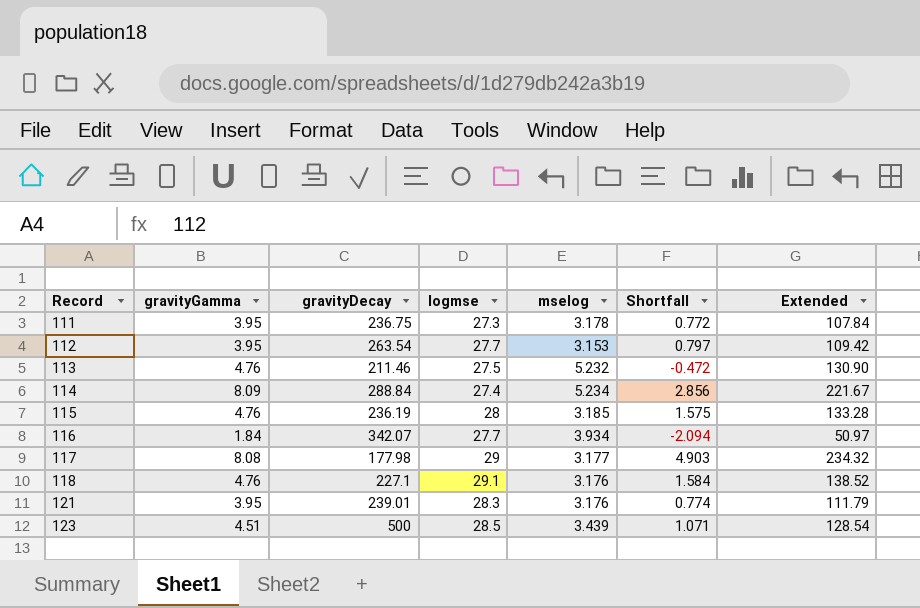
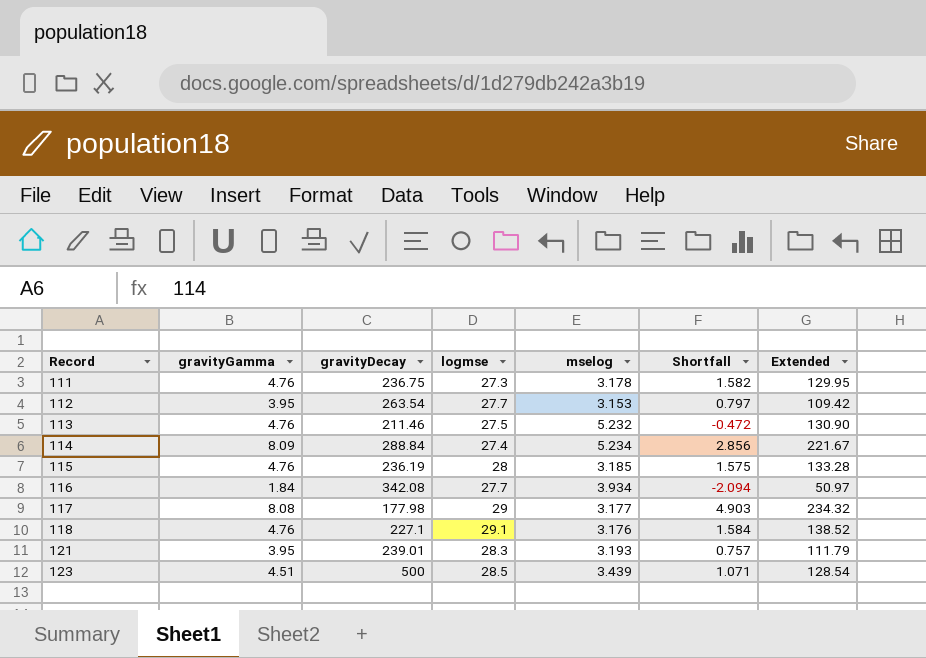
111 | gravityGamma: 3.95 -> 4.76
111 | Shortfall: 0.772 -> 1.582
111 | Extended: 107.84 -> 129.95
116 | gravityDecay: 342.07 -> 342.08
121 | mselog: 3.176 -> 3.193
121 | Shortfall: 0.774 -> 0.757

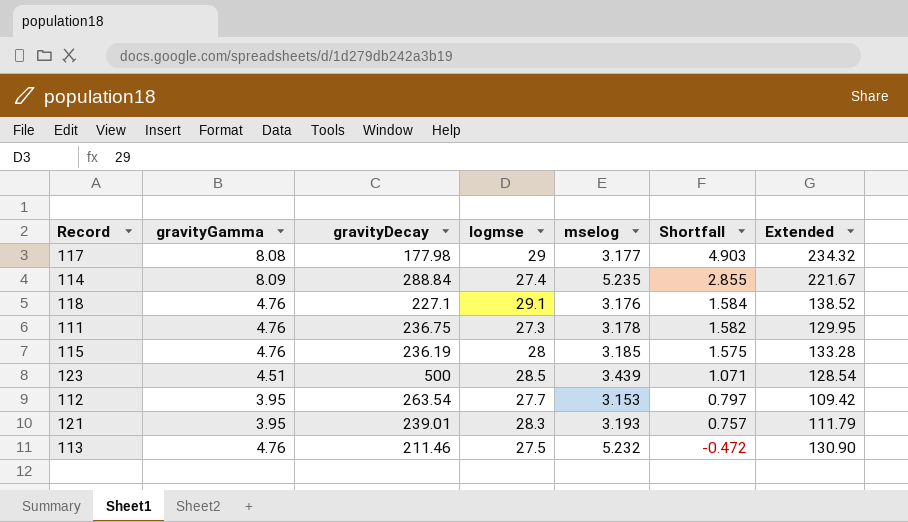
row order: Record ascending -> Shortfall descending
row 116: 1.84 | 342.08 | 27.7 | 3.934 | -2.094 | 50.97 -> none
114 | mselog: 5.234 -> 5.235
114 | Shortfall: 2.856 -> 2.855

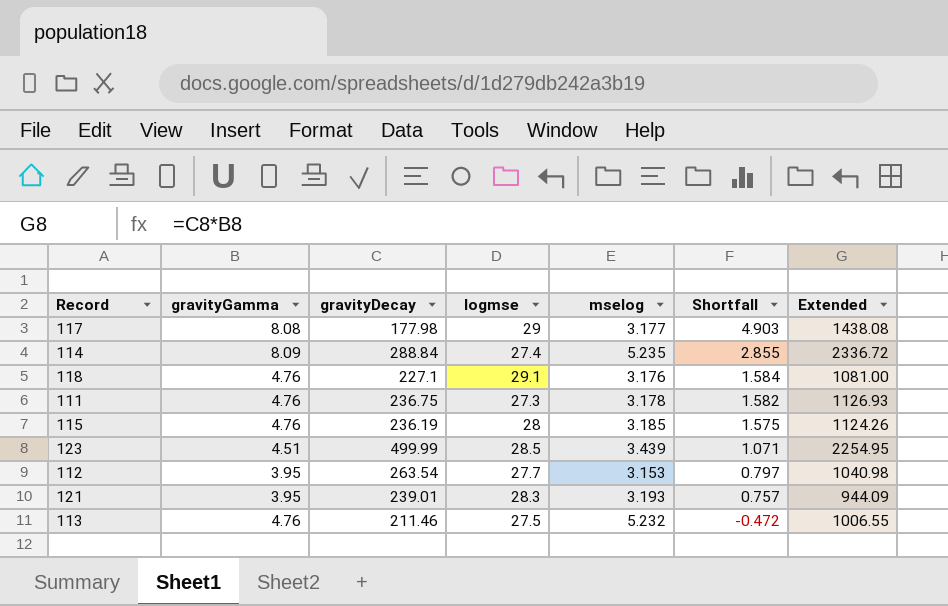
column Extended | formula: [gravityGamma] * [logmse] -> [gravityGamma] * [gravityDecay]
123 | gravityDecay: 500 -> 499.99

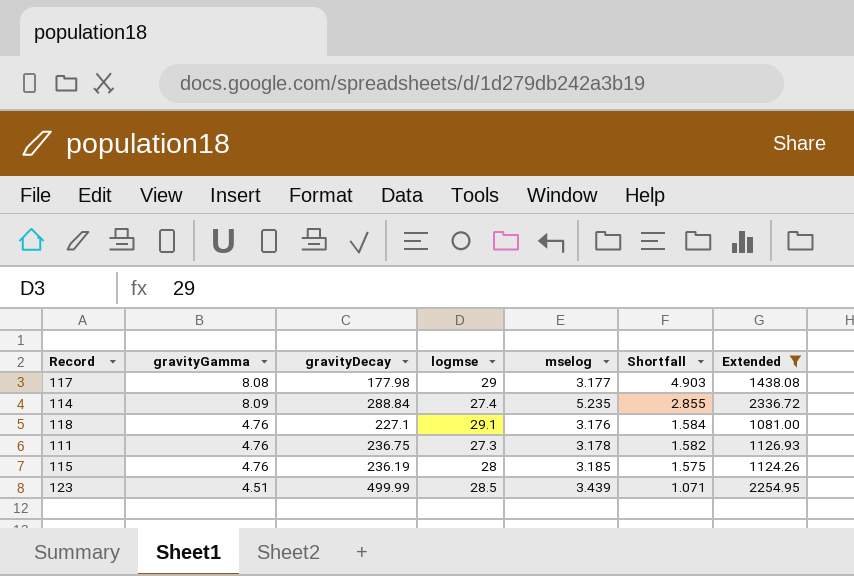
filter: none -> Extended >= 1081.00

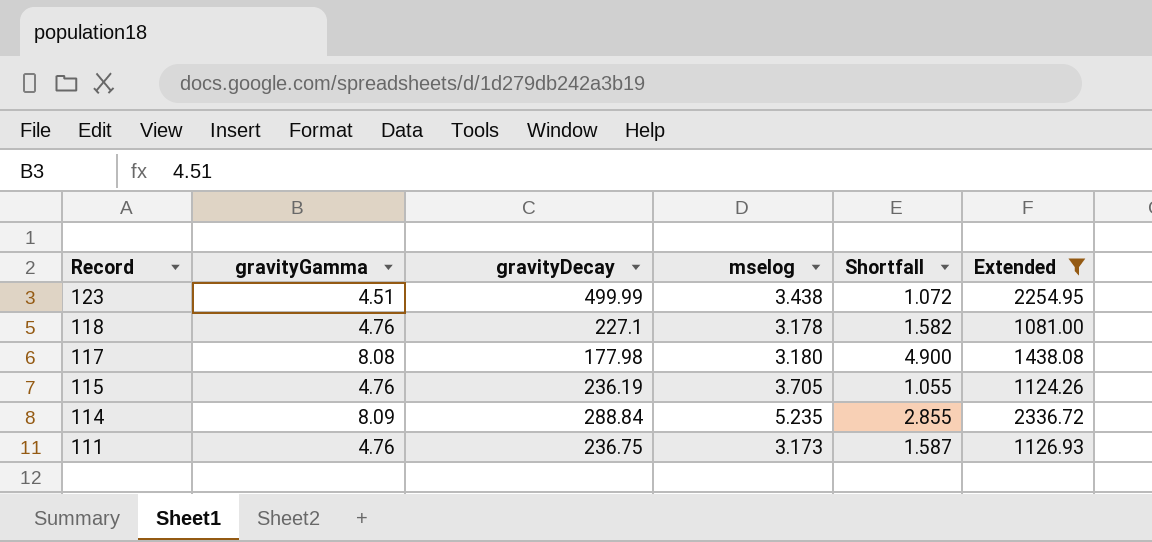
row order: Shortfall descending -> Record descending
column logmse | position: 4 -> none
123 | mselog: 3.439 -> 3.438
123 | Shortfall: 1.071 -> 1.072
118 | mselog: 3.176 -> 3.178
118 | Shortfall: 1.584 -> 1.582
117 | mselog: 3.177 -> 3.180
117 | Shortfall: 4.903 -> 4.900
115 | mselog: 3.185 -> 3.705
115 | Shortfall: 1.575 -> 1.055
111 | mselog: 3.178 -> 3.173
111 | Shortfall: 1.582 -> 1.587

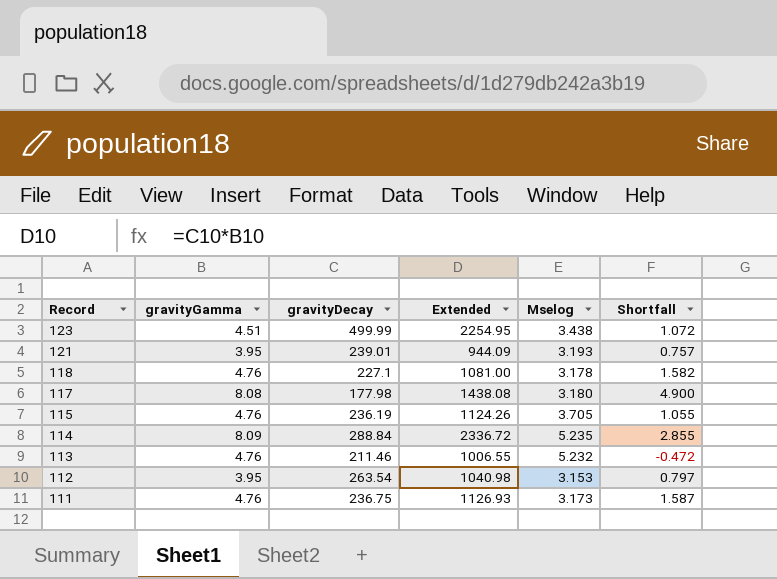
filter: Extended >= 1081.00 -> none
column Extended | position: 6 -> 4
column name: mselog -> Mselog

